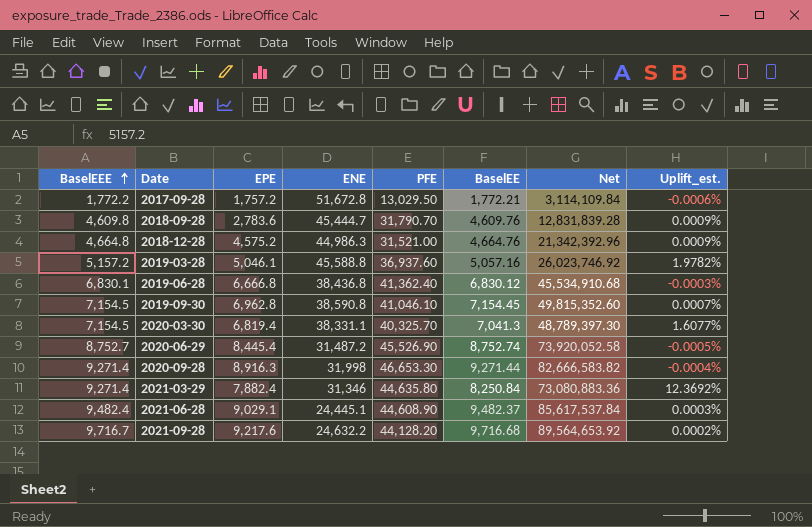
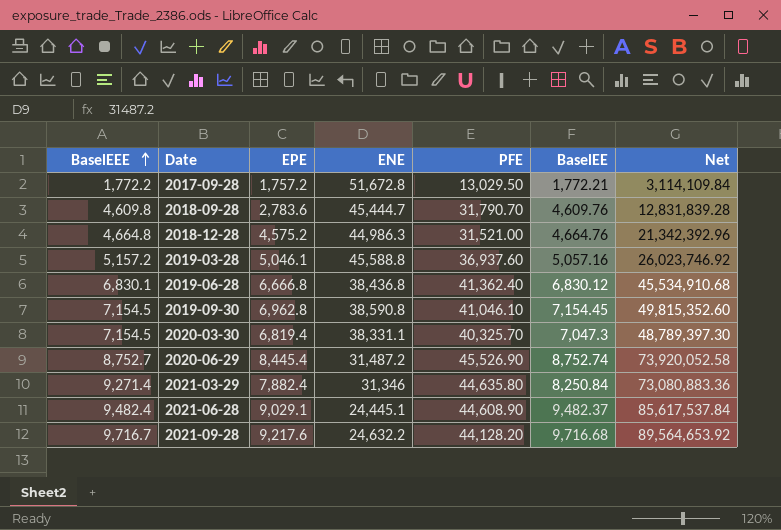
column Uplift_est. | formula: ([BaselEEE] - [BaselEE]) / [BaselEE] -> none
row 2020-09-28: 9,271.4 | 8,916.3 | 31,998 | 46,653.30 | 9,271.44 | 82,666,583.82 | -0.0004% -> none
2020-03-30 | BaselEE: 7,041.3 -> 7,047.3

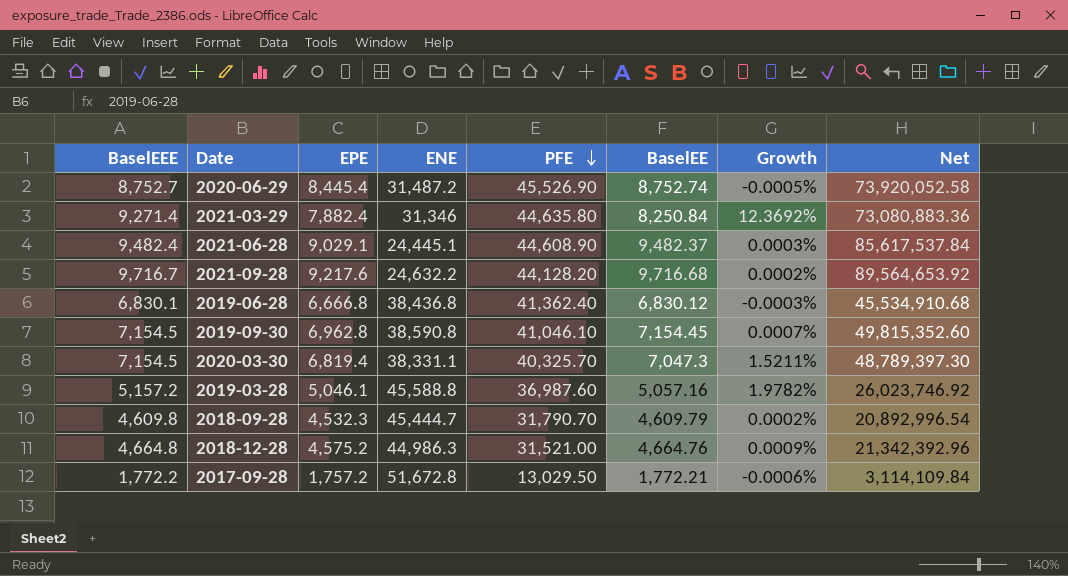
row order: BaselEEE ascending -> PFE descending
column Growth | formula: none -> ([BaselEEE] - [BaselEE]) / [BaselEE]
2019-03-28 | PFE: 36,937.60 -> 36,987.60
2018-09-28 | EPE: 2,783.6 -> 4,532.3
2018-09-28 | BaselEE: 4,609.76 -> 4,609.79
2018-09-28 | Net: 12,831,839.28 -> 20,892,996.54

